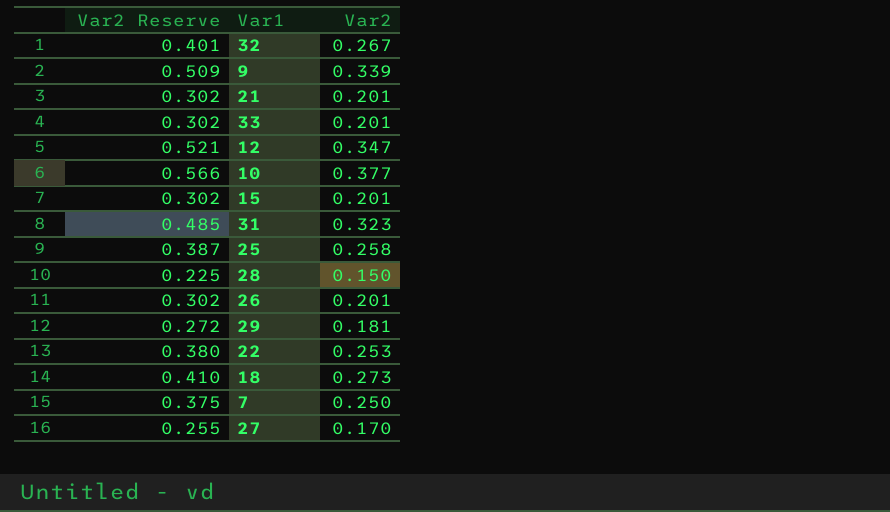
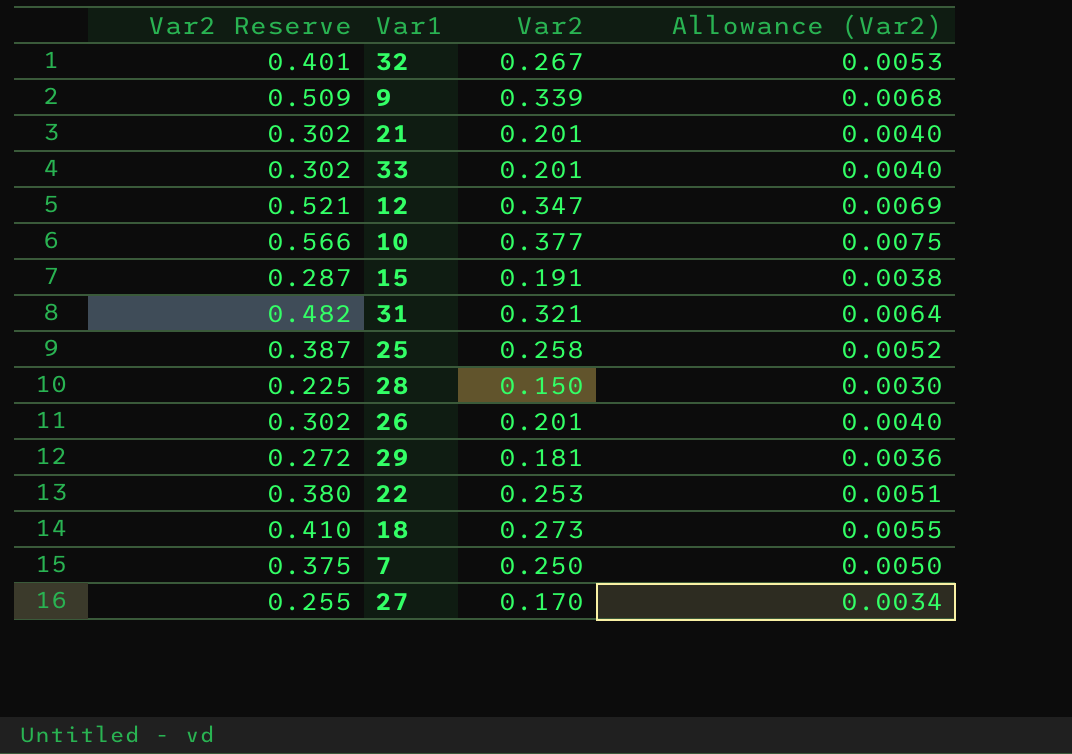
column Allowance (Var2) | formula: none -> [Var2] * 0.02
15 | Var2 Reserve: 0.302 -> 0.287
15 | Var2: 0.201 -> 0.191
31 | Var2 Reserve: 0.485 -> 0.482
31 | Var2: 0.323 -> 0.321

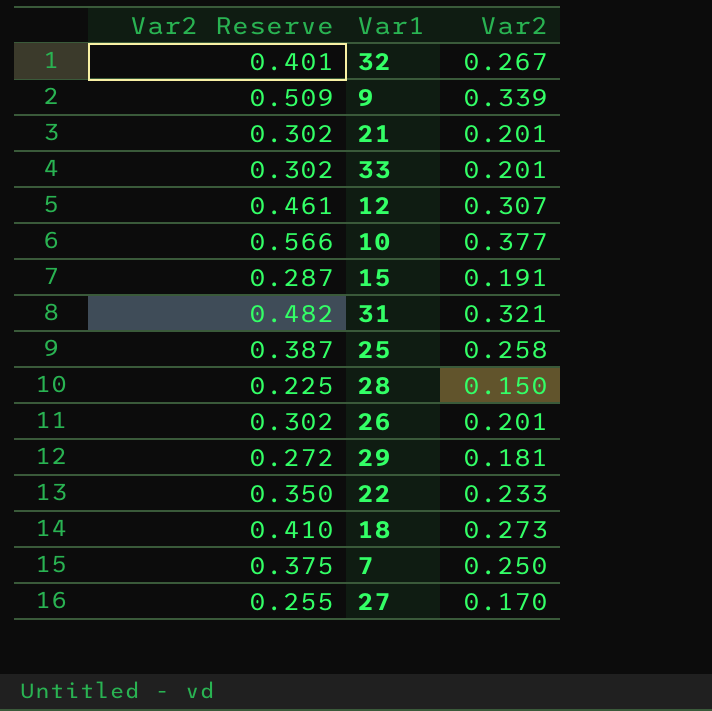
column Allowance (Var2) | formula: [Var2] * 0.02 -> none
12 | Var2 Reserve: 0.521 -> 0.461
12 | Var2: 0.347 -> 0.307
22 | Var2 Reserve: 0.380 -> 0.350
22 | Var2: 0.253 -> 0.233

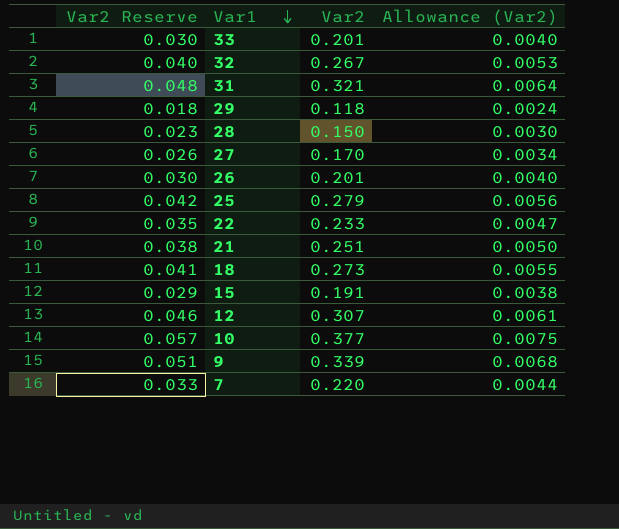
row order: none -> Var1 descending
column Var2 Reserve | formula: [Var2] * 1.5 -> [Var2] * 0.15
column Allowance (Var2) | formula: none -> [Var2] * 0.02
29 | Var2: 0.181 -> 0.118
25 | Var2: 0.258 -> 0.279
21 | Var2: 0.201 -> 0.251
7 | Var2: 0.250 -> 0.220

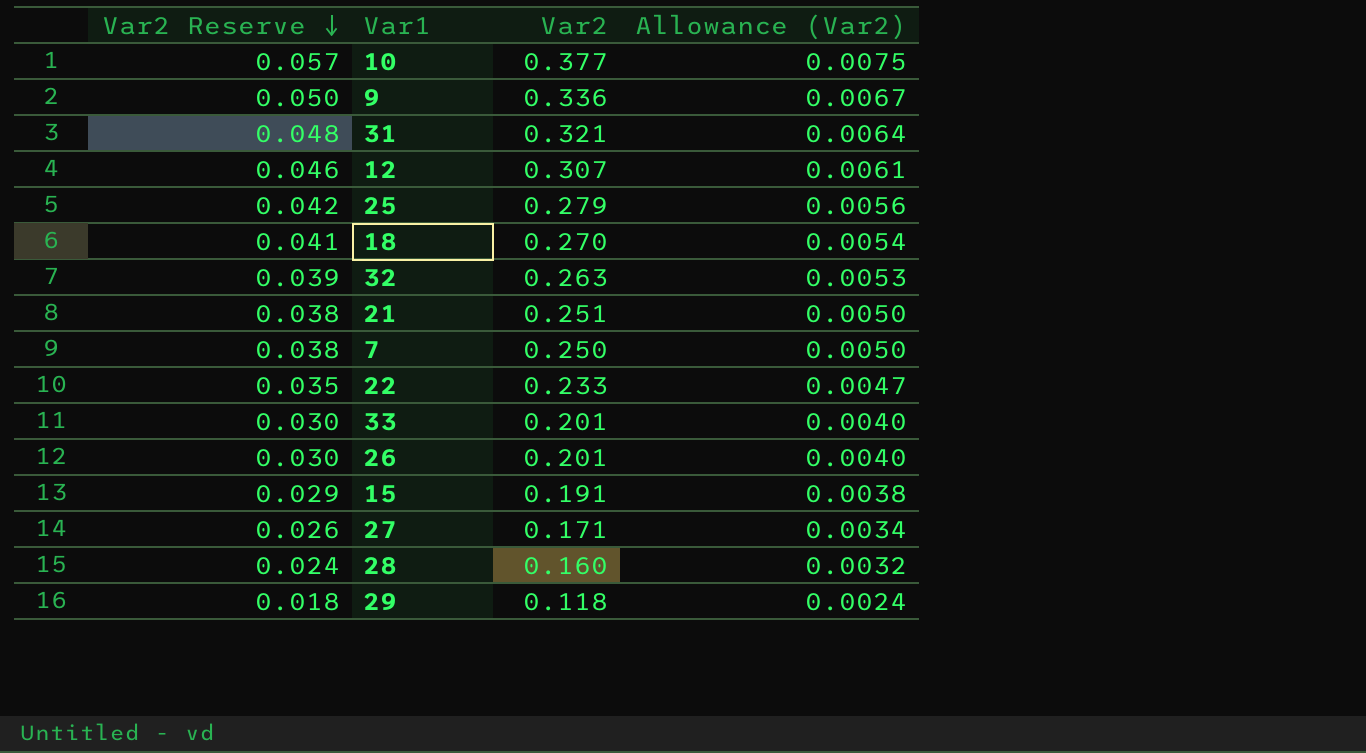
row order: Var1 descending -> Var2 Reserve descending
9 | Var2 Reserve: 0.051 -> 0.050
9 | Var2: 0.339 -> 0.336
9 | Allowance (Var2): 0.0068 -> 0.0067
18 | Var2: 0.273 -> 0.270
18 | Allowance (Var2): 0.0055 -> 0.0054
32 | Var2 Reserve: 0.040 -> 0.039
32 | Var2: 0.267 -> 0.263
7 | Var2 Reserve: 0.033 -> 0.038
7 | Var2: 0.220 -> 0.250
7 | Allowance (Var2): 0.0044 -> 0.0050
27 | Var2: 0.170 -> 0.171
28 | Var2 Reserve: 0.023 -> 0.024
28 | Var2: 0.150 -> 0.160
28 | Allowance (Var2): 0.0030 -> 0.0032

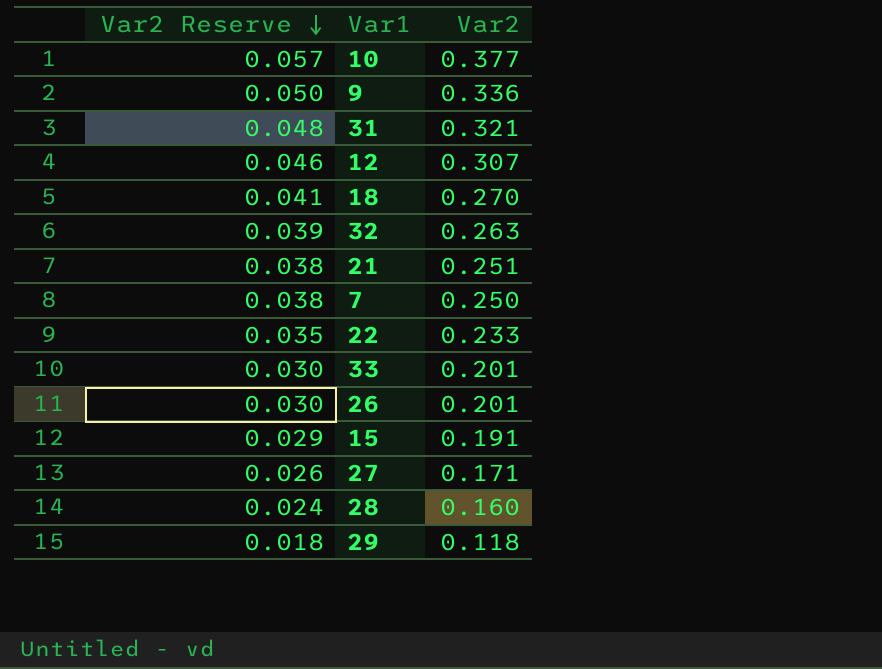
column Allowance (Var2) | formula: [Var2] * 0.02 -> none
row 25: 0.042 | 0.279 | 0.0056 -> none

